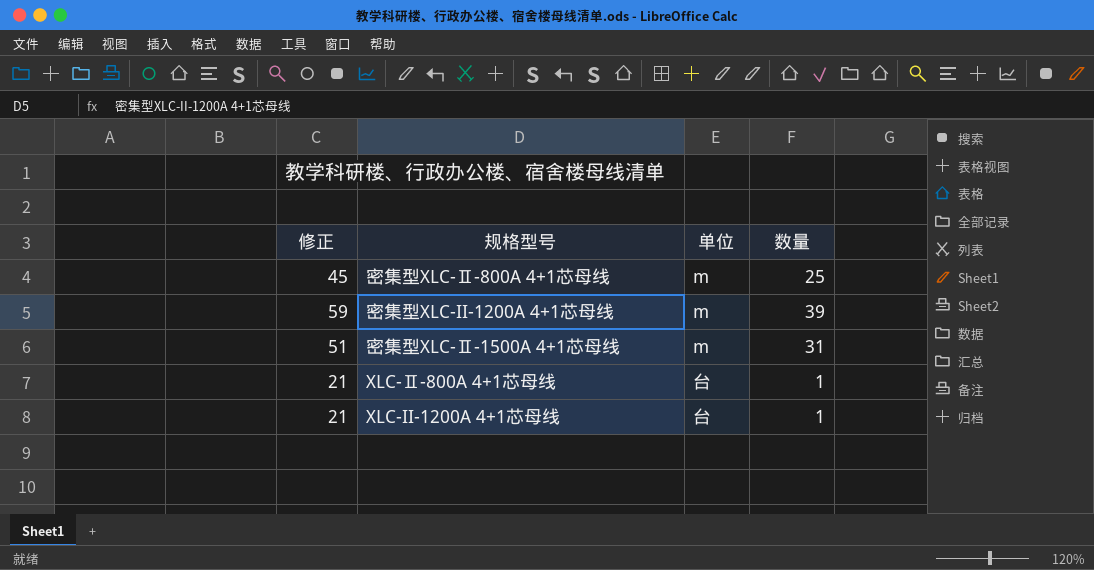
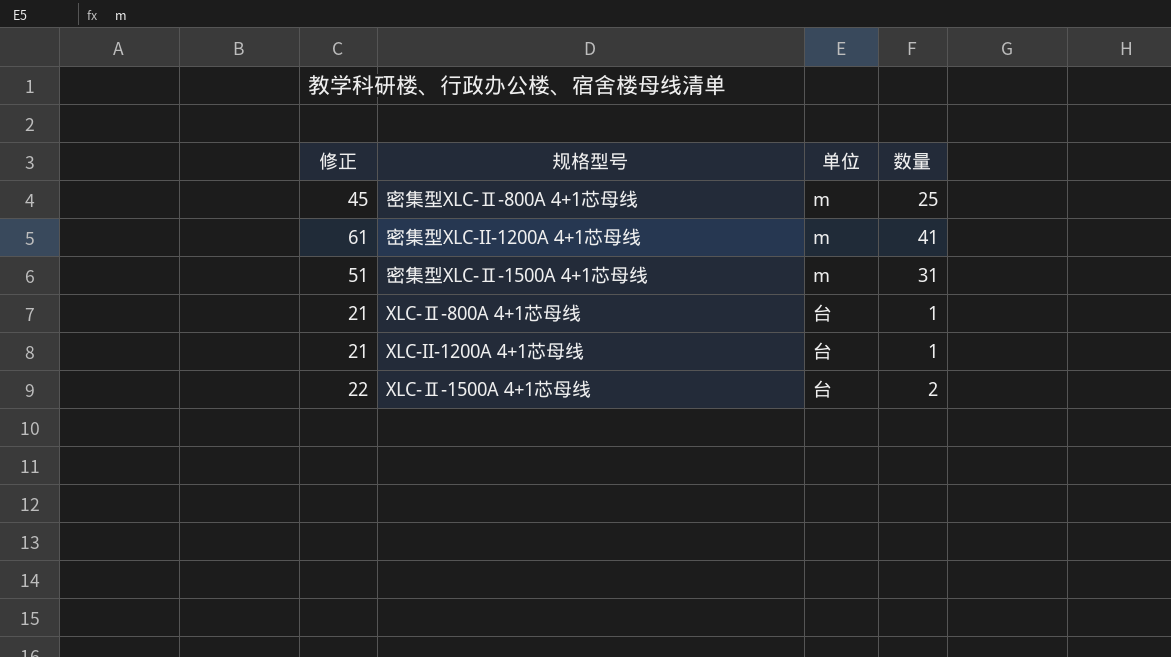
密集型XLC-II-1200A 4+1芯母线 | 修正: 59 -> 61
密集型XLC-II-1200A 4+1芯母线 | 数量: 39 -> 41
row XLC-Ⅱ-1500A 4+1芯母线: none -> 22 | 台 | 2

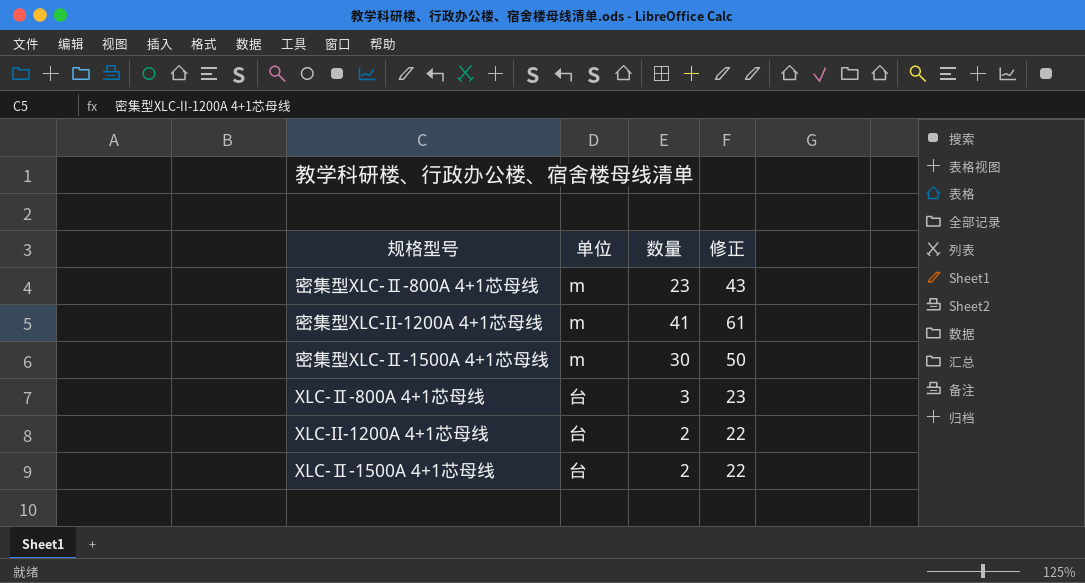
column 修正 | position: 1 -> 4
密集型XLC-Ⅱ-800A 4+1芯母线 | 数量: 25 -> 23
密集型XLC-Ⅱ-800A 4+1芯母线 | 修正: 45 -> 43
密集型XLC-Ⅱ-1500A 4+1芯母线 | 数量: 31 -> 30
密集型XLC-Ⅱ-1500A 4+1芯母线 | 修正: 51 -> 50
XLC-Ⅱ-800A 4+1芯母线 | 数量: 1 -> 3
XLC-Ⅱ-800A 4+1芯母线 | 修正: 21 -> 23
XLC-II-1200A 4+1芯母线 | 数量: 1 -> 2
XLC-II-1200A 4+1芯母线 | 修正: 21 -> 22

